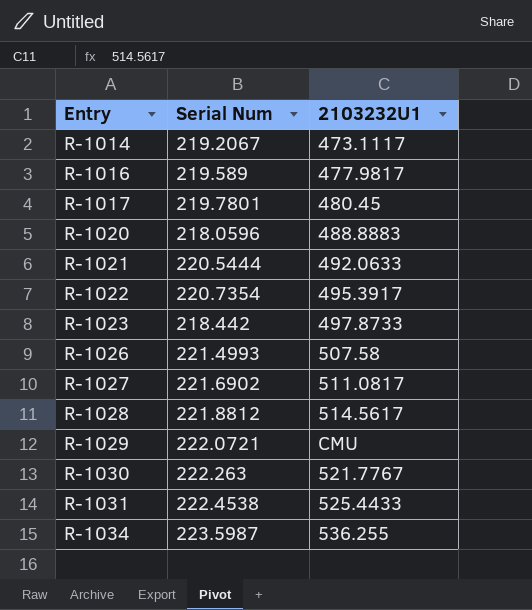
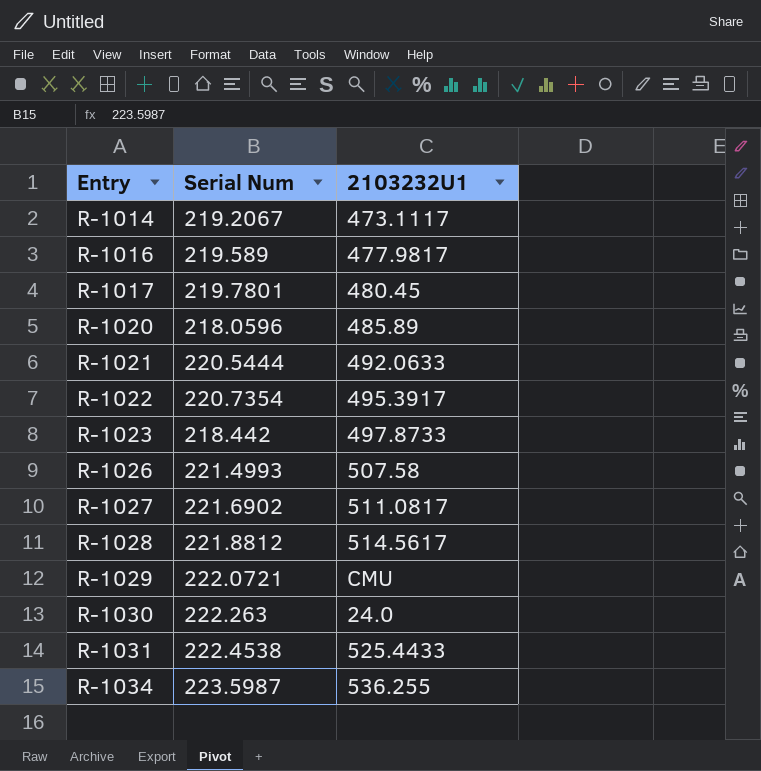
R-1020 | 2103232U1: 488.8883 -> 485.89
R-1030 | 2103232U1: 521.7767 -> 24.0

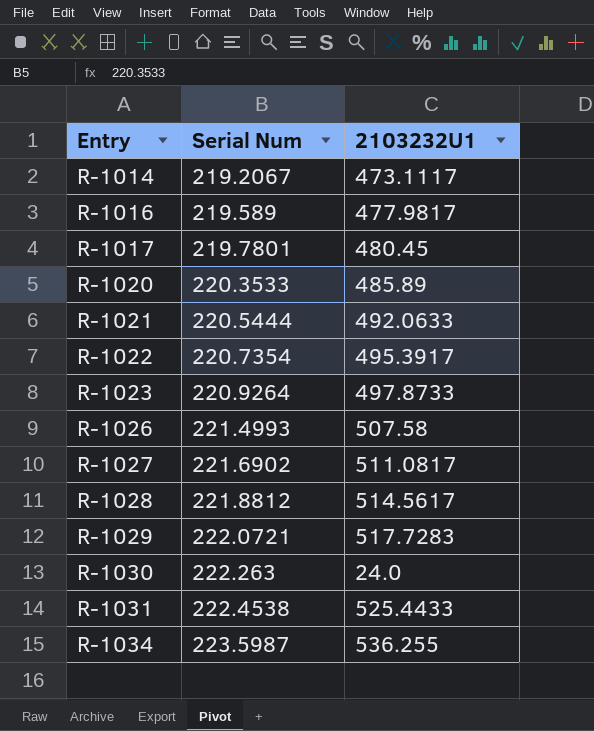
R-1020 | Serial Num: 218.0596 -> 220.3533
R-1023 | Serial Num: 218.442 -> 220.9264
R-1029 | 2103232U1: CMU -> 517.7283

